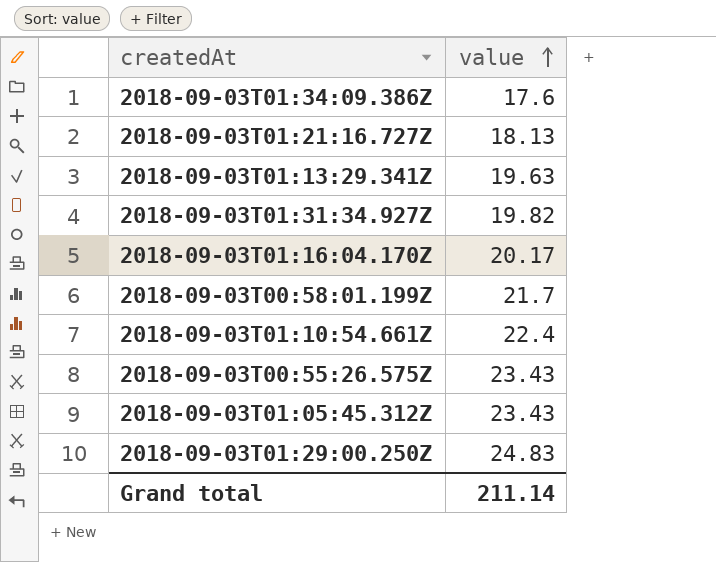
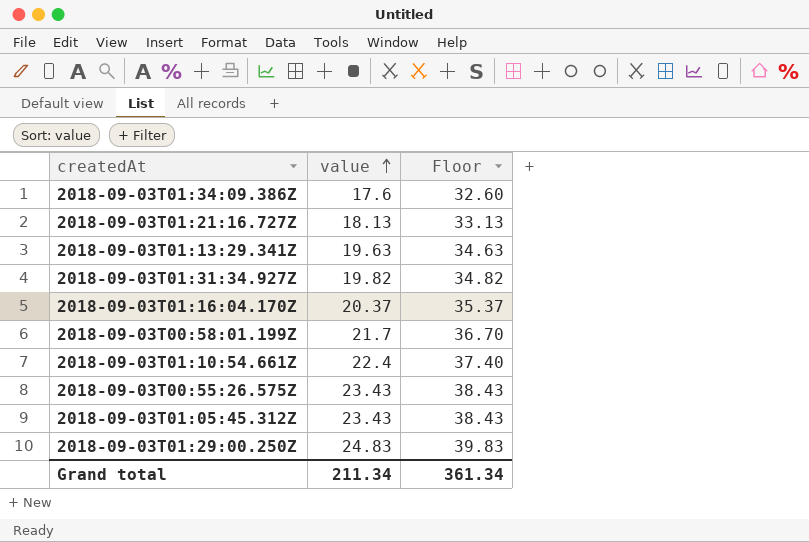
column Floor | formula: none -> [value] + 15
2018-09-03T01:16:04.170Z | value: 20.17 -> 20.37
Grand total | value: 211.14 -> 211.34

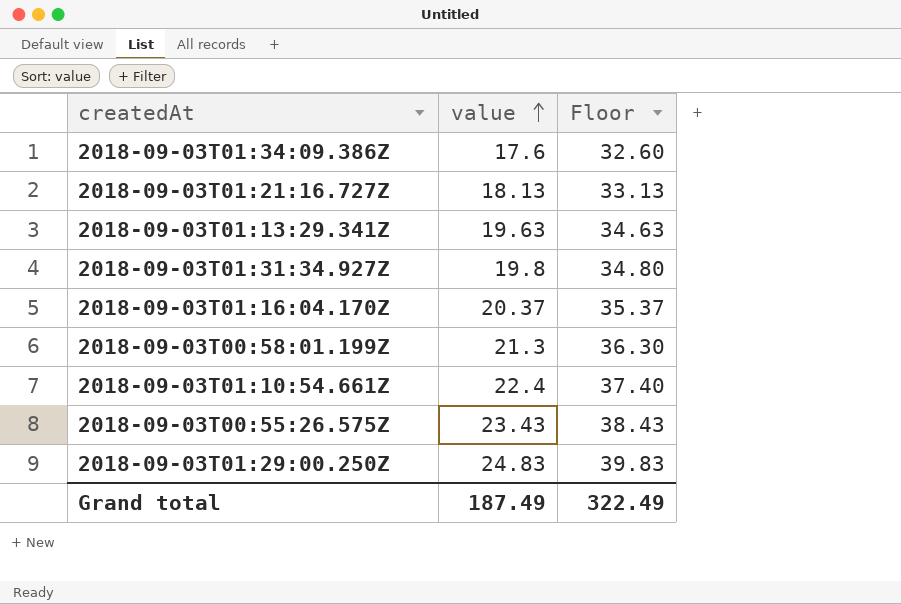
row 2018-09-03T01:05:45.312Z: 23.43 | 38.43 -> none
2018-09-03T01:31:34.927Z | value: 19.82 -> 19.8
2018-09-03T01:31:34.927Z | Floor: 34.82 -> 34.80
2018-09-03T00:58:01.199Z | value: 21.7 -> 21.3
2018-09-03T00:58:01.199Z | Floor: 36.70 -> 36.30
Grand total | value: 211.34 -> 187.49
Grand total | Floor: 361.34 -> 322.49

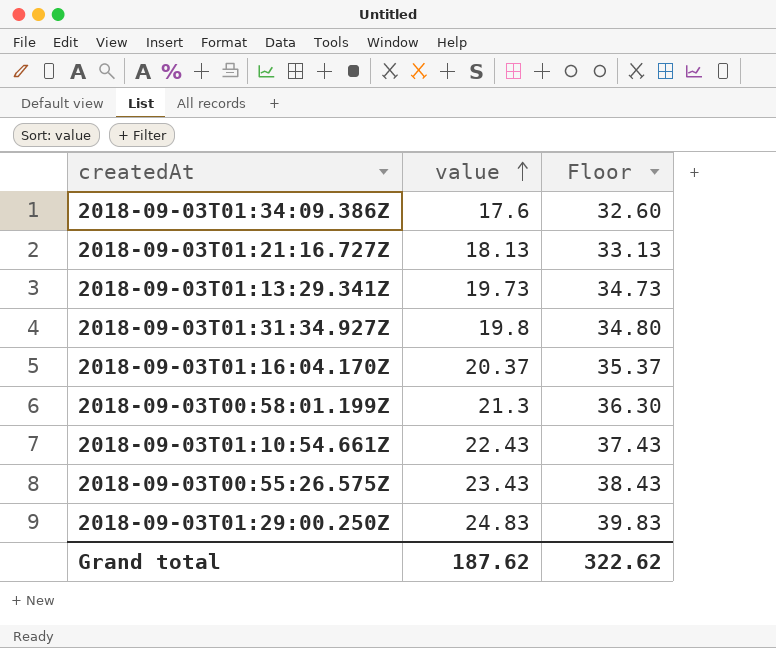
2018-09-03T01:13:29.341Z | value: 19.63 -> 19.73
2018-09-03T01:13:29.341Z | Floor: 34.63 -> 34.73
2018-09-03T01:10:54.661Z | value: 22.4 -> 22.43
2018-09-03T01:10:54.661Z | Floor: 37.40 -> 37.43
Grand total | value: 187.49 -> 187.62
Grand total | Floor: 322.49 -> 322.62

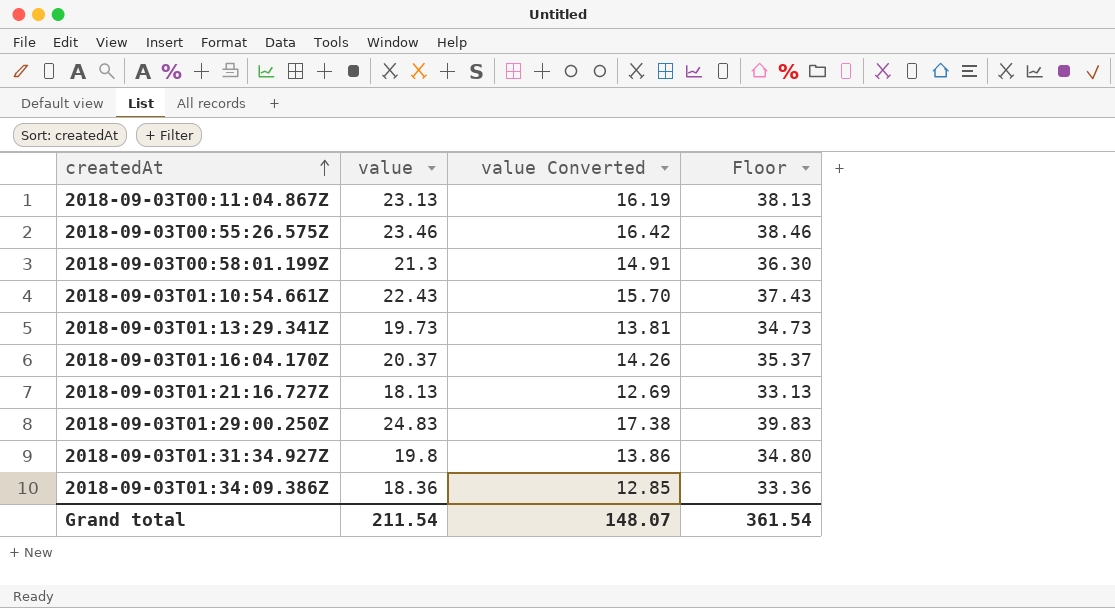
row order: value ascending -> createdAt ascending
column value Converted | formula: none -> [value] * 0.7
row 2018-09-03T00:11:04.867Z: none -> 23.13 | 16.19 | 38.13
2018-09-03T00:55:26.575Z | value: 23.43 -> 23.46
2018-09-03T00:55:26.575Z | Floor: 38.43 -> 38.46
2018-09-03T01:34:09.386Z | value: 17.6 -> 18.36
2018-09-03T01:34:09.386Z | Floor: 32.60 -> 33.36
Grand total | value: 187.62 -> 211.54
Grand total | Floor: 322.62 -> 361.54

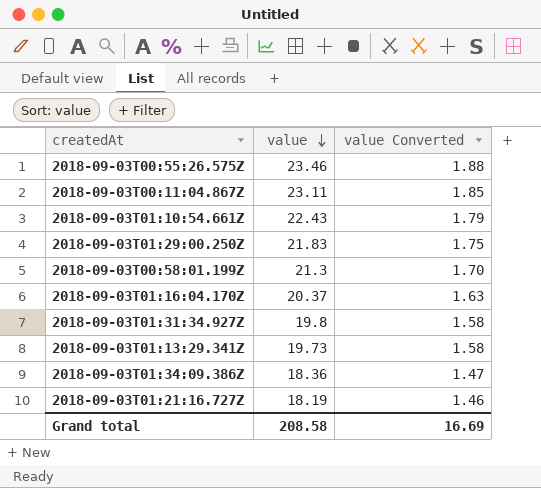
row order: createdAt ascending -> value descending
column Floor | formula: [value] + 15 -> none
column value Converted | formula: [value] * 0.7 -> [value] * 0.08
2018-09-03T00:11:04.867Z | value: 23.13 -> 23.11
2018-09-03T01:29:00.250Z | value: 24.83 -> 21.83
2018-09-03T01:21:16.727Z | value: 18.13 -> 18.19
Grand total | value: 211.54 -> 208.58
Grand total | value Converted: 148.07 -> 16.69

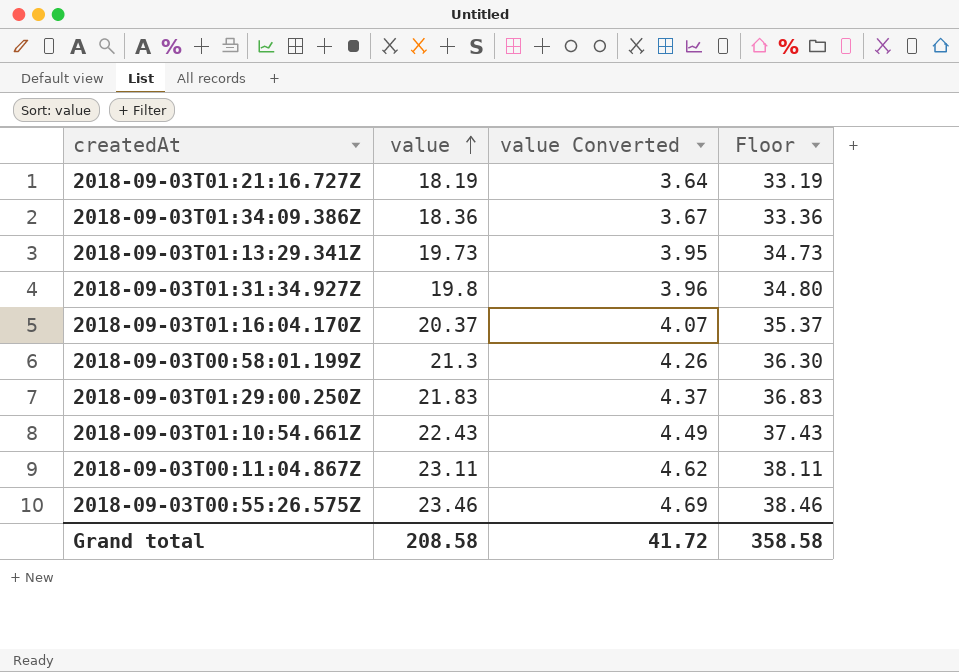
row order: value descending -> value ascending
column value Converted | formula: [value] * 0.08 -> [value] * 0.2
column Floor | formula: none -> [value] + 15
Grand total | value Converted: 16.69 -> 41.72

